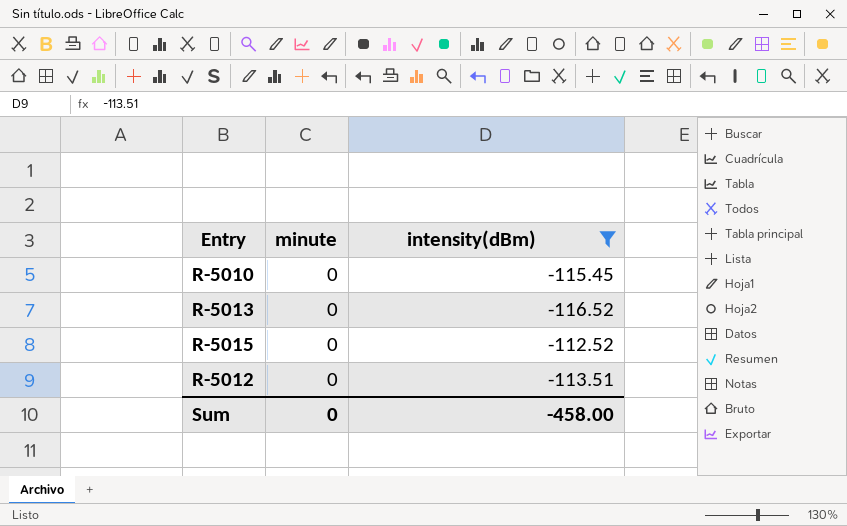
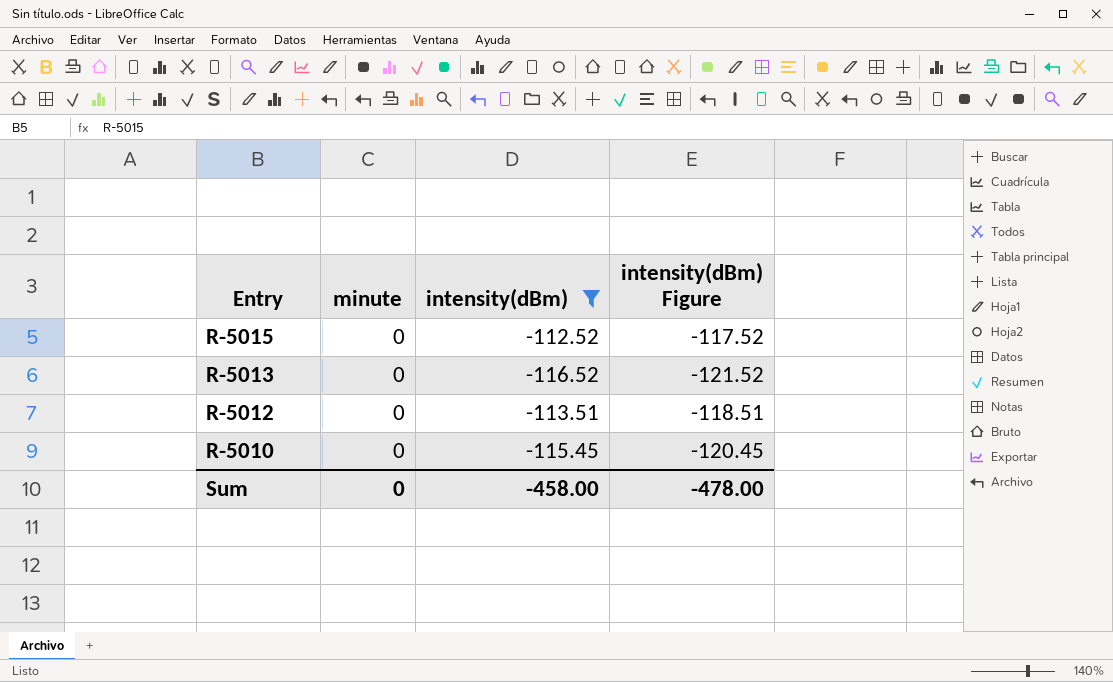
row order: none -> Entry descending
column intensity(dBm) Figure | formula: none -> [intensity(dBm)] - 5

